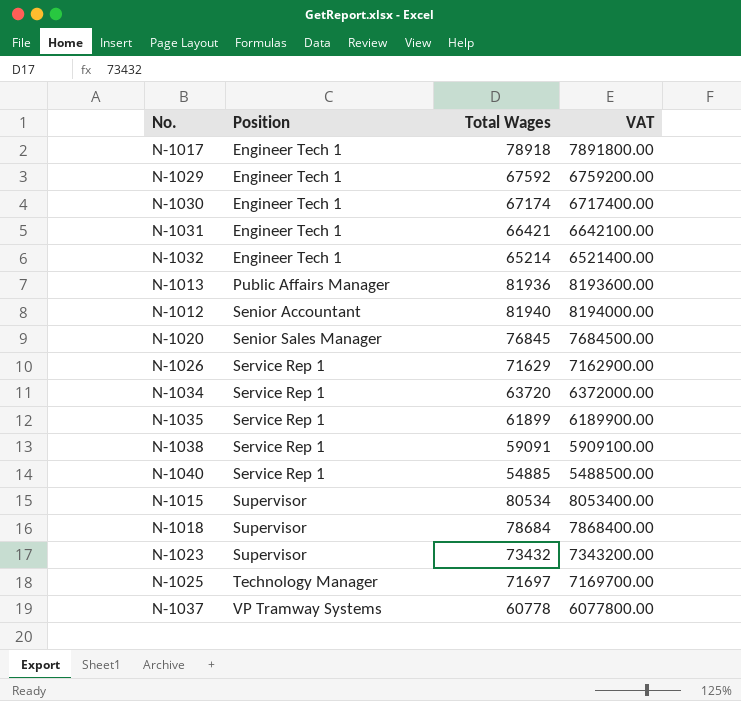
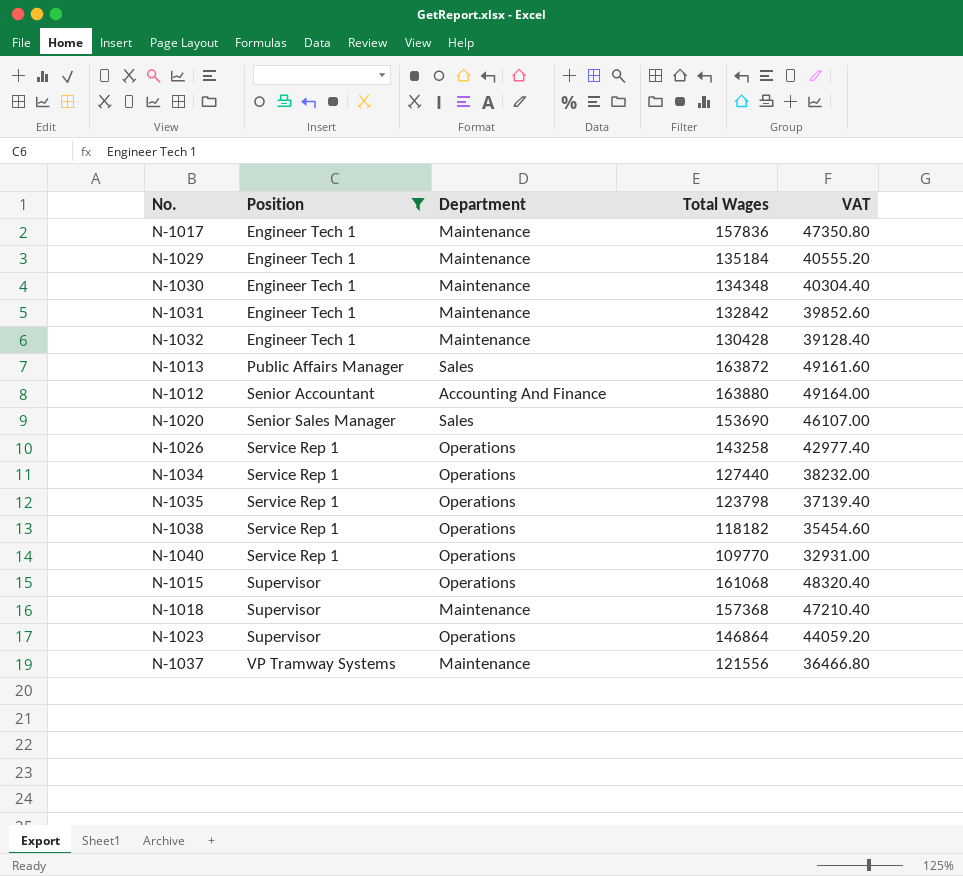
filter: none -> Position != Technology Manager
column Department | position: none -> 3
column VAT | formula: [Total Wages] * 100 -> [Total Wages] * 0.3
N-1017 | Total Wages: 78918 -> 157836
N-1029 | Total Wages: 67592 -> 135184
N-1030 | Total Wages: 67174 -> 134348
N-1031 | Total Wages: 66421 -> 132842
N-1032 | Total Wages: 65214 -> 130428
N-1013 | Total Wages: 81936 -> 163872
N-1012 | Total Wages: 81940 -> 163880
N-1020 | Total Wages: 76845 -> 153690
N-1026 | Total Wages: 71629 -> 143258
N-1034 | Total Wages: 63720 -> 127440
N-1035 | Total Wages: 61899 -> 123798
N-1038 | Total Wages: 59091 -> 118182
N-1040 | Total Wages: 54885 -> 109770
N-1015 | Total Wages: 80534 -> 161068
N-1018 | Total Wages: 78684 -> 157368
N-1023 | Total Wages: 73432 -> 146864
N-1037 | Total Wages: 60778 -> 121556

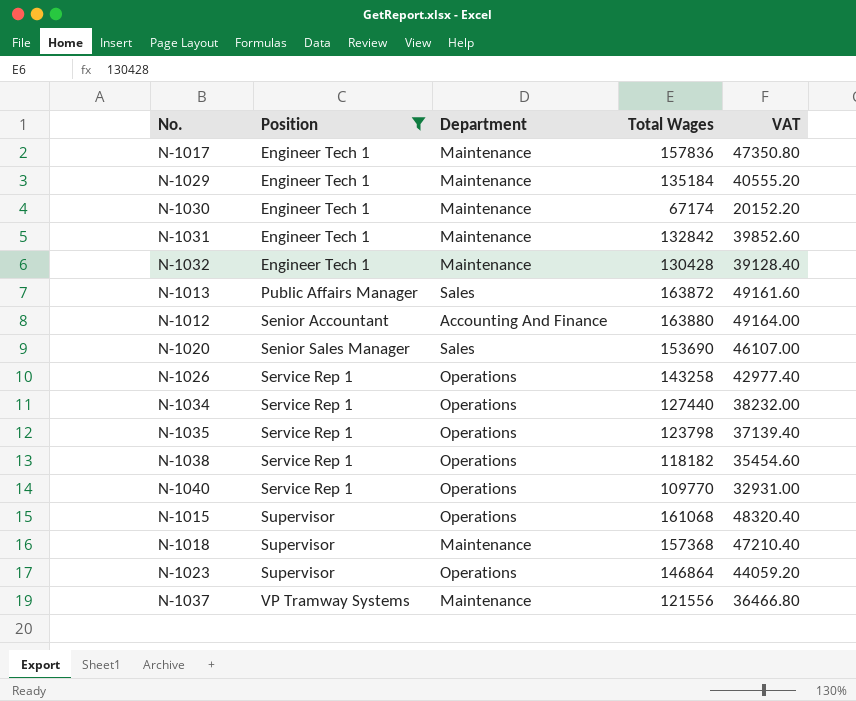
N-1030 | Total Wages: 134348 -> 67174
N-1030 | VAT: 40304.40 -> 20152.20

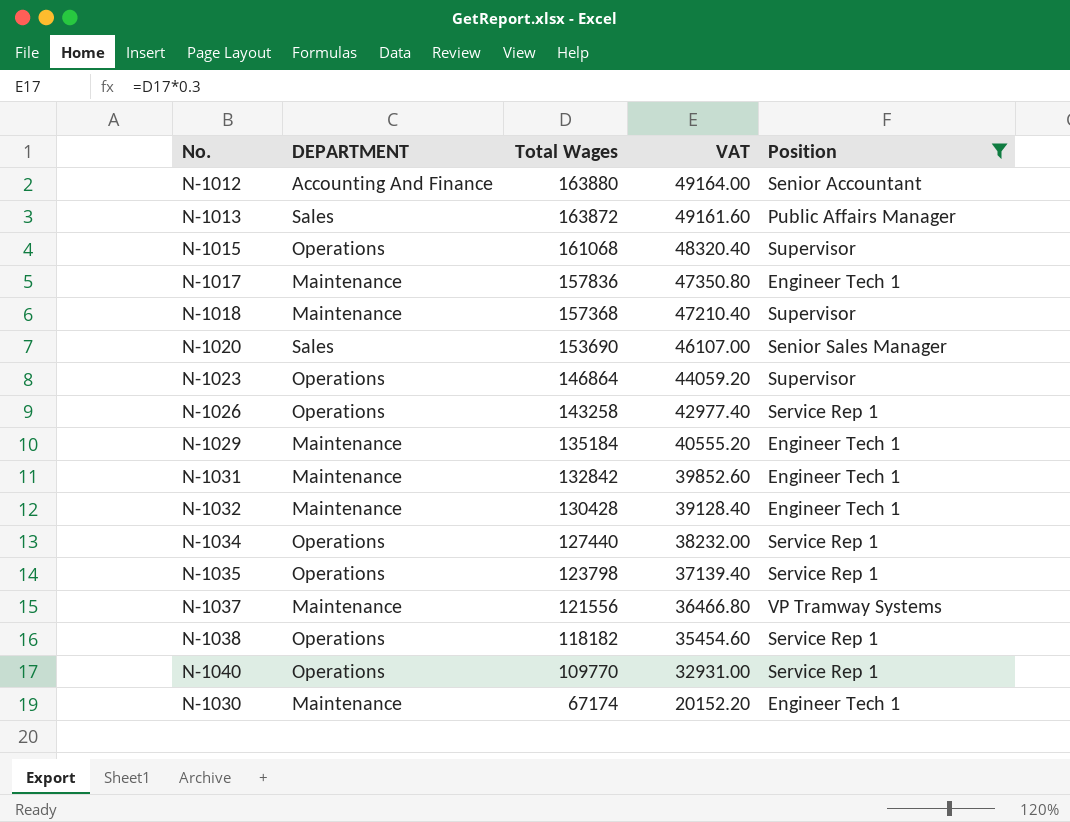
row order: Position ascending -> Total Wages descending
column name: Department -> DEPARTMENT
column Position | position: 2 -> 5

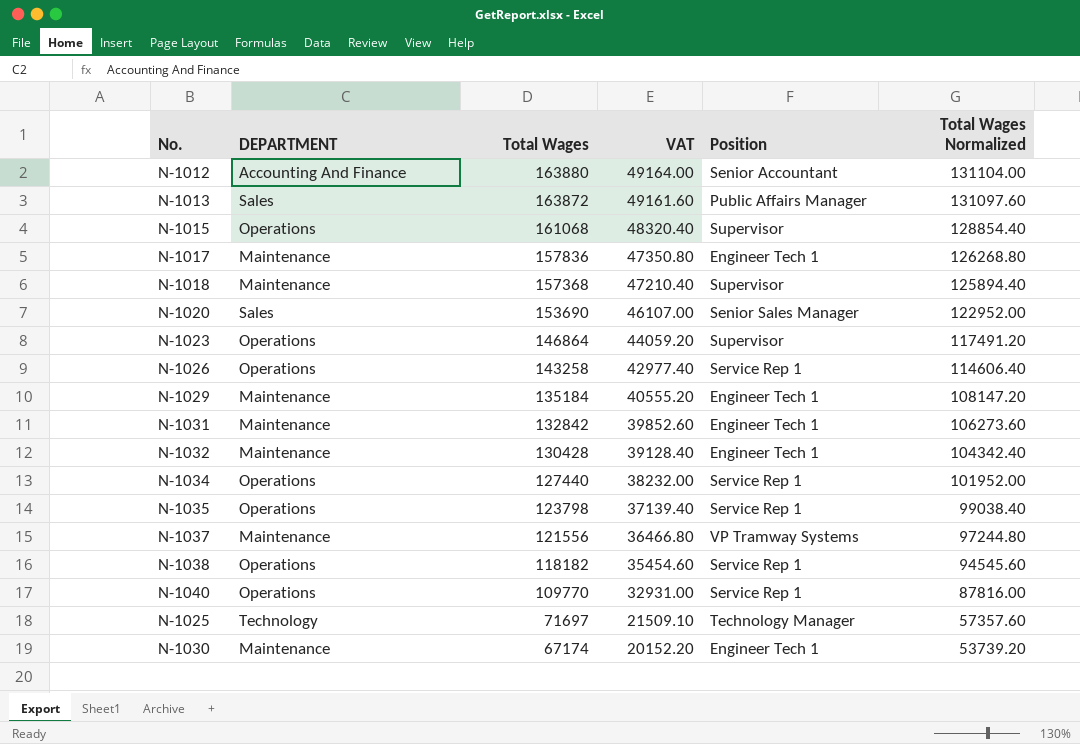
filter: Position != Technology Manager -> none
column Total Wages Normalized | formula: none -> [Total Wages] * 0.8

